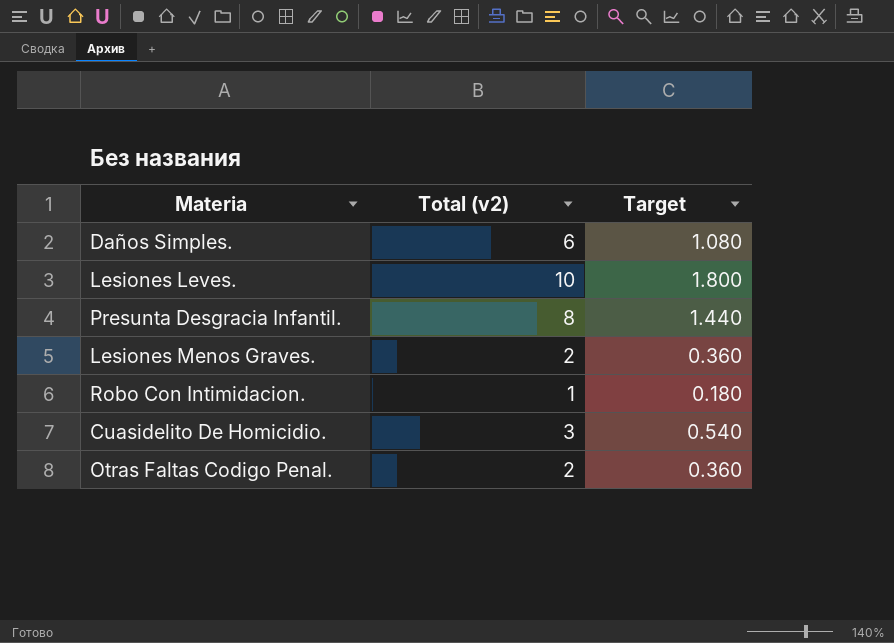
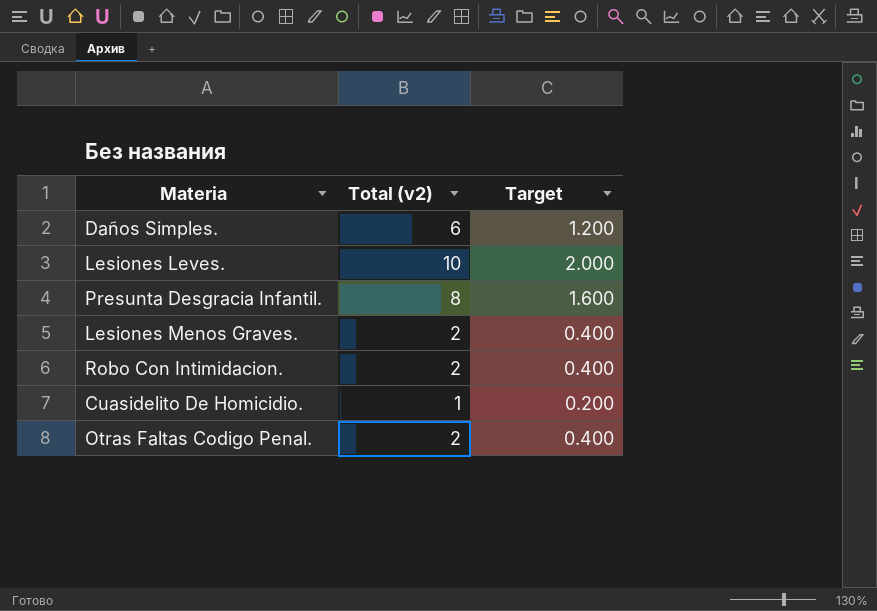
column Target | formula: [Total (v2)] * 0.18 -> [Total (v2)] * 0.2
Robo Con Intimidacion. | Total (v2): 1 -> 2
Cuasidelito De Homicidio. | Total (v2): 3 -> 1

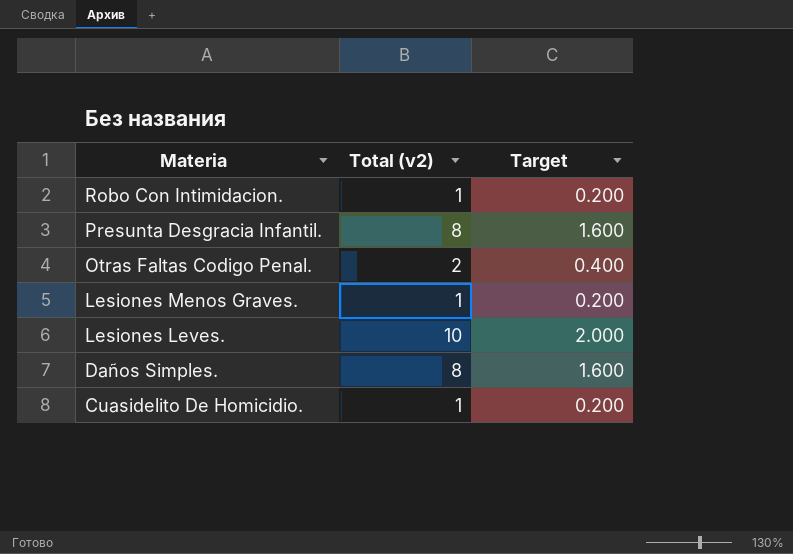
row order: none -> Materia descending
Robo Con Intimidacion. | Total (v2): 2 -> 1
Robo Con Intimidacion. | Target: 0.400 -> 0.200
Lesiones Menos Graves. | Total (v2): 2 -> 1
Lesiones Menos Graves. | Target: 0.400 -> 0.200
Daños Simples. | Total (v2): 6 -> 8
Daños Simples. | Target: 1.200 -> 1.600

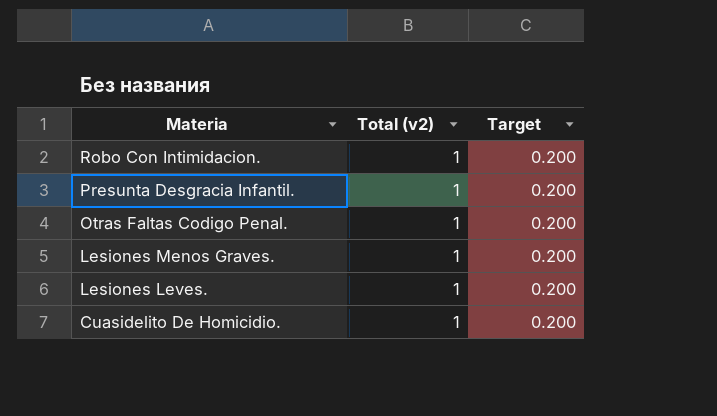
row Daños Simples.: 8 | 1.600 -> none
Presunta Desgracia Infantil. | Total (v2): 8 -> 1
Presunta Desgracia Infantil. | Target: 1.600 -> 0.200
Otras Faltas Codigo Penal. | Total (v2): 2 -> 1
Otras Faltas Codigo Penal. | Target: 0.400 -> 0.200
Lesiones Leves. | Total (v2): 10 -> 1
Lesiones Leves. | Target: 2.000 -> 0.200

